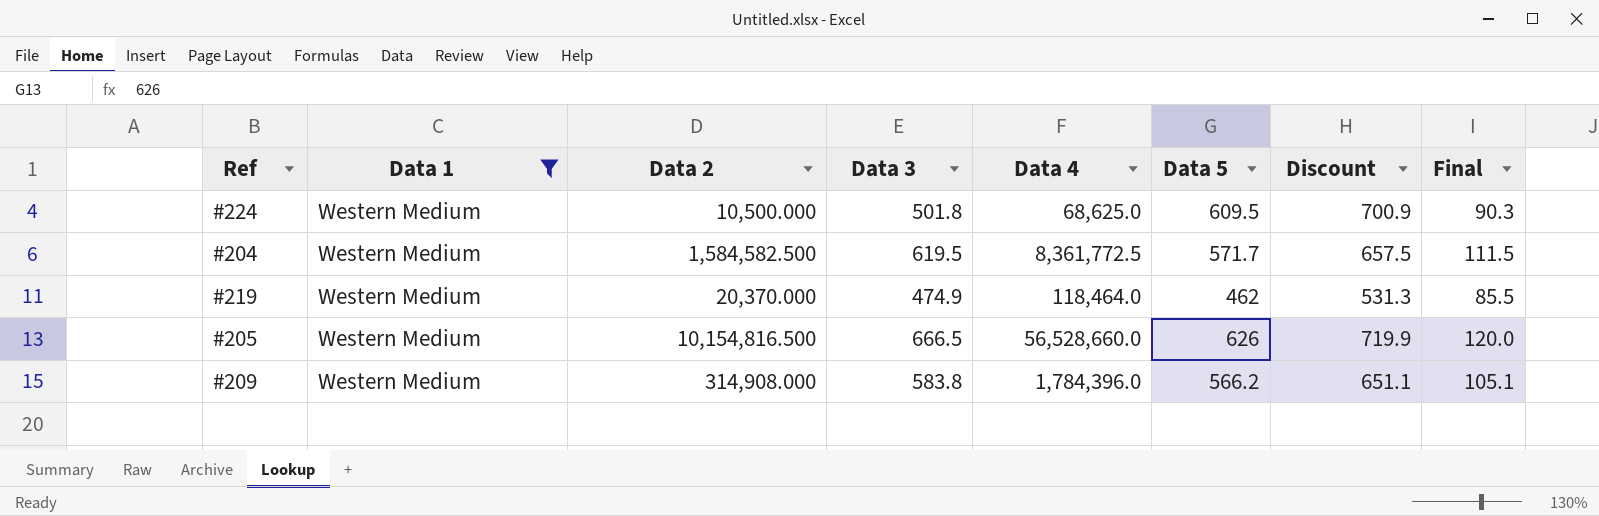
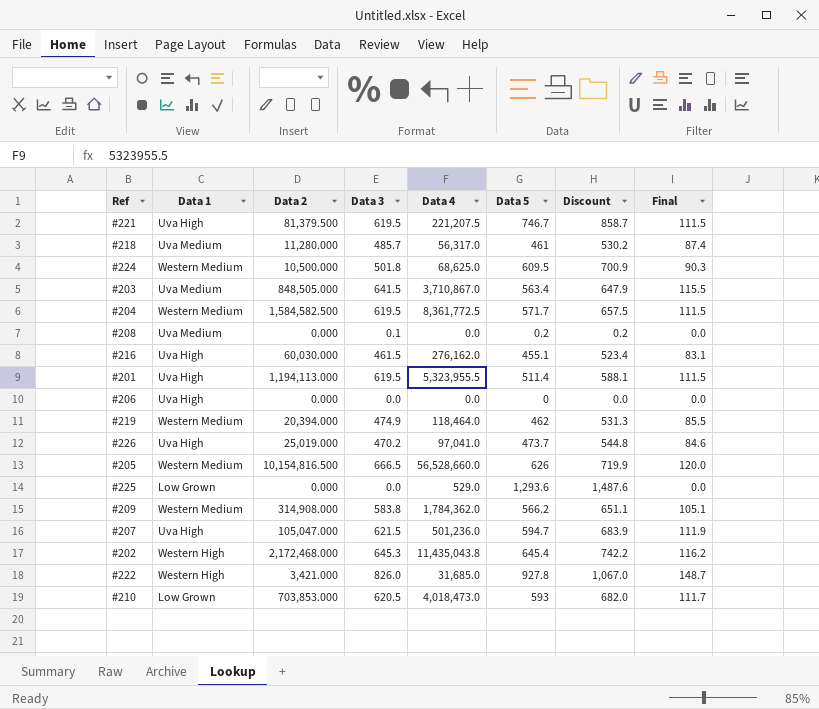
filter: Data 1 = Western Medium -> none
#219 | Data 2: 20,370.000 -> 20,394.000
#209 | Data 4: 1,784,396.0 -> 1,784,362.0

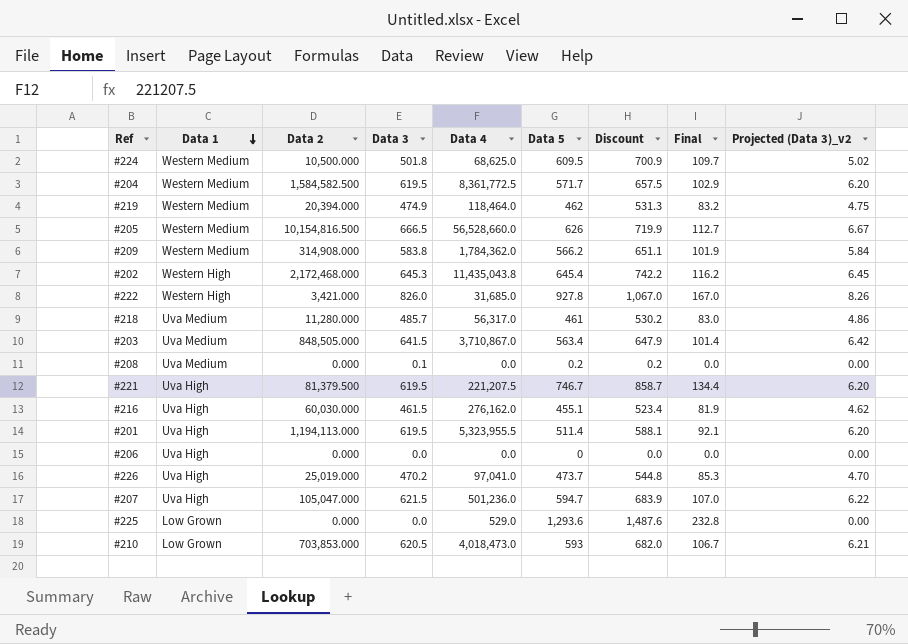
row order: none -> Data 1 descending
column Final | formula: [Data 3] * 0.18 -> [Data 5] * 0.18
column Projected (Data 3)_v2 | formula: none -> [Data 3] * 0.01

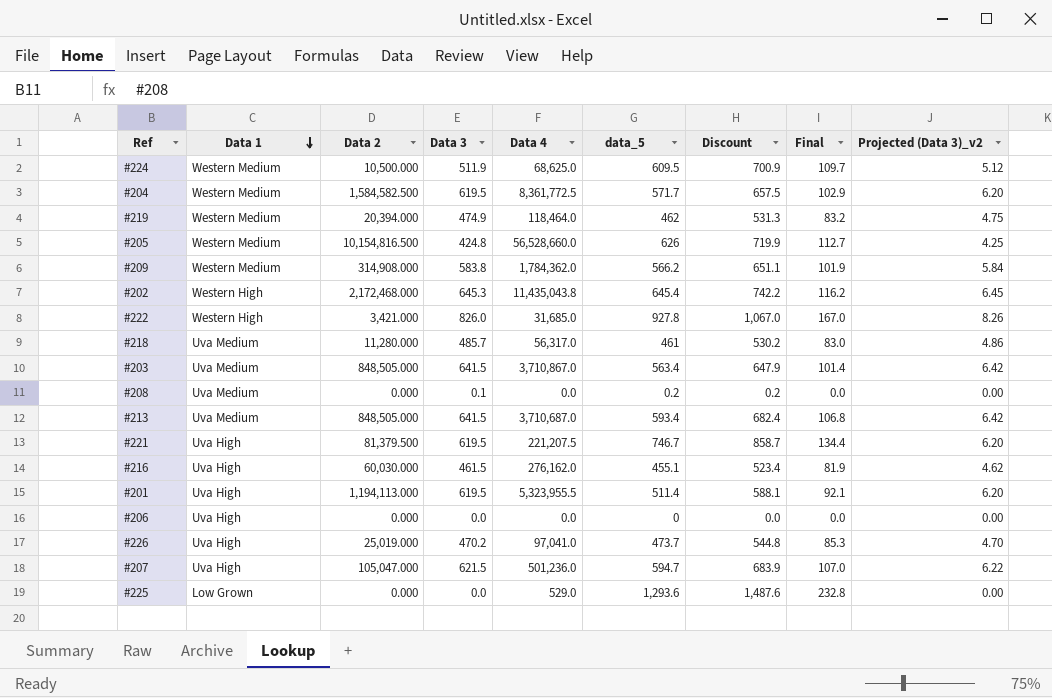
column name: Data 5 -> data_5
row #210: Low Grown | 703,853.000 | 620.5 | 4,018,473.0 | 593 | 682.0 | 106.7 | 6.21 -> none
#224 | Data 3: 501.8 -> 511.9
#224 | Projected (Data 3)_v2: 5.02 -> 5.12
#205 | Data 3: 666.5 -> 424.8
#205 | Projected (Data 3)_v2: 6.67 -> 4.25
row #213: none -> Uva Medium | 848,505.000 | 641.5 | 3,710,687.0 | 593.4 | 682.4 | 106.8 | 6.42

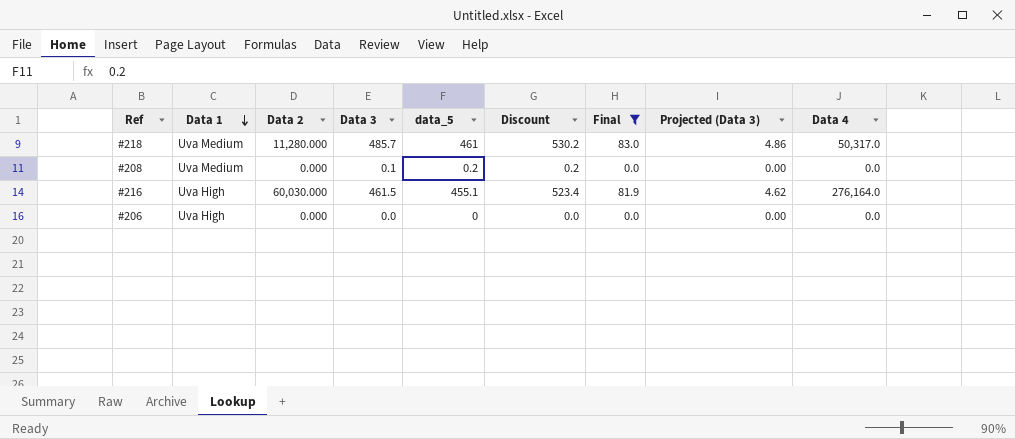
filter: none -> Final <= 83.0
column name: Projected (Data 3)_v2 -> Projected (Data 3)
column Data 4 | position: 5 -> 9
#218 | Data 4: 56,317.0 -> 50,317.0
#216 | Data 4: 276,162.0 -> 276,164.0

